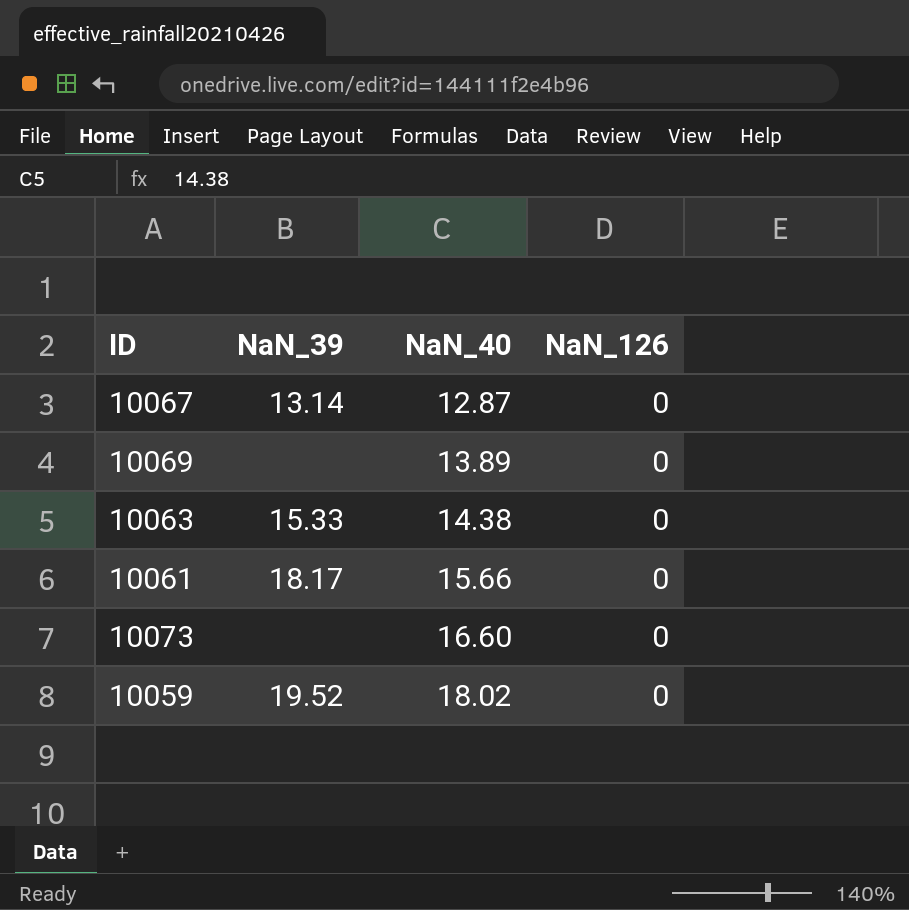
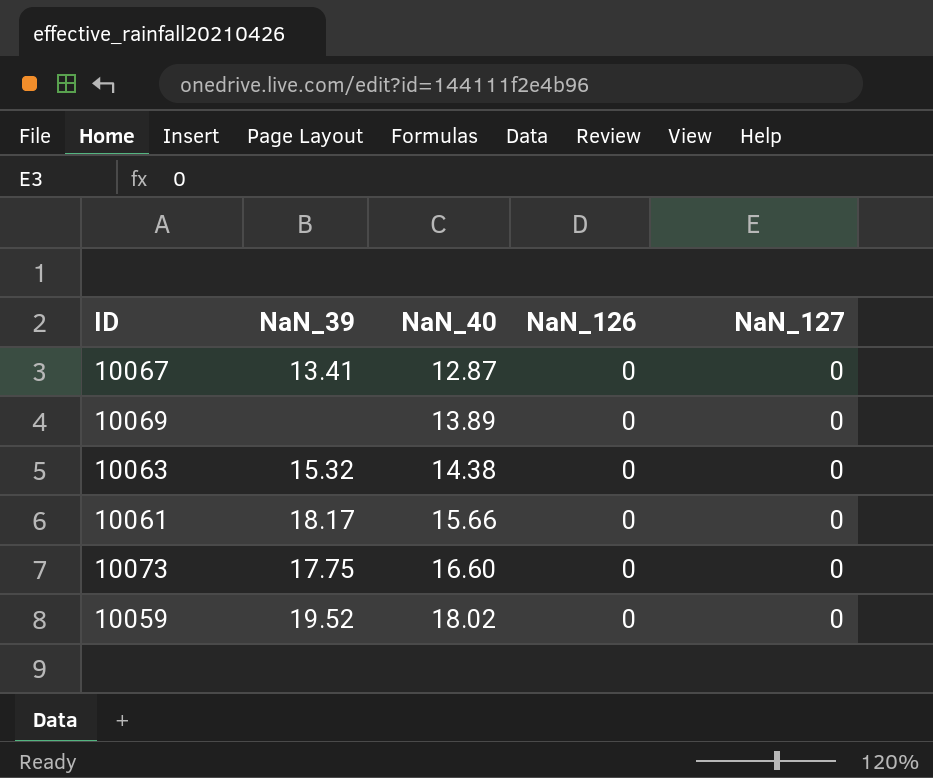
column NaN_127 | position: none -> 5
10067 | NaN_39: 13.14 -> 13.41
10063 | NaN_39: 15.33 -> 15.32
10073 | NaN_39: none -> 17.75

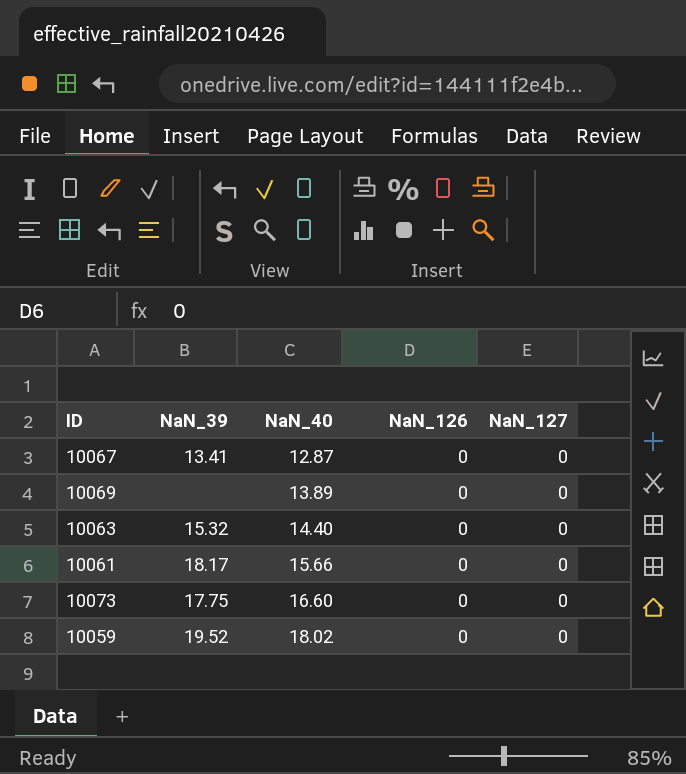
10063 | NaN_40: 14.38 -> 14.40

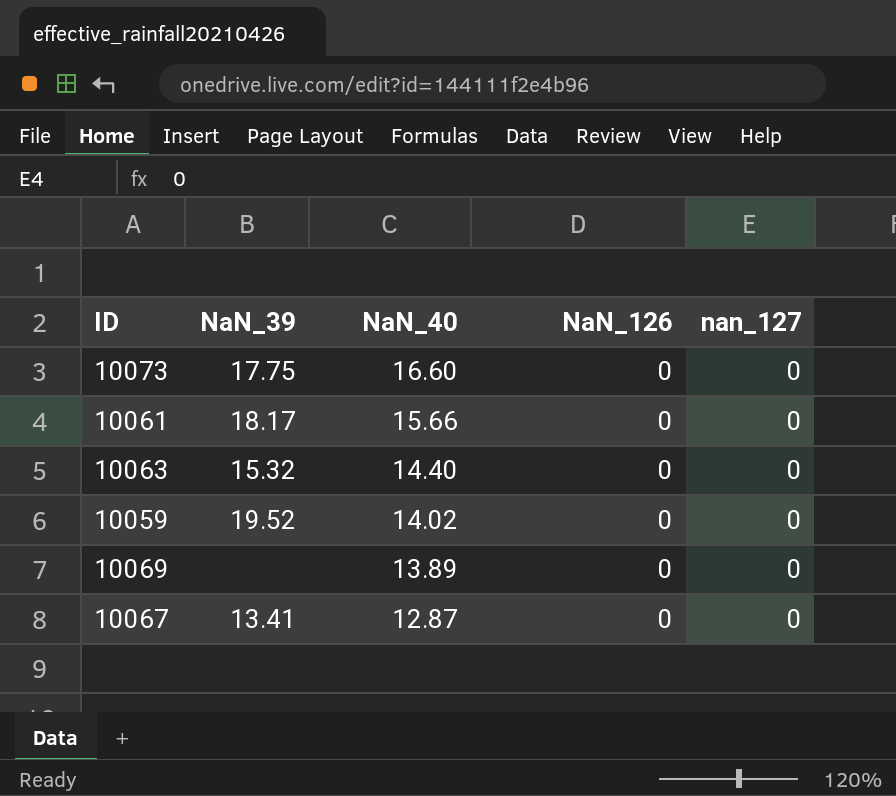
row order: NaN_40 ascending -> NaN_40 descending
column name: NaN_127 -> nan_127
10059 | NaN_40: 18.02 -> 14.02

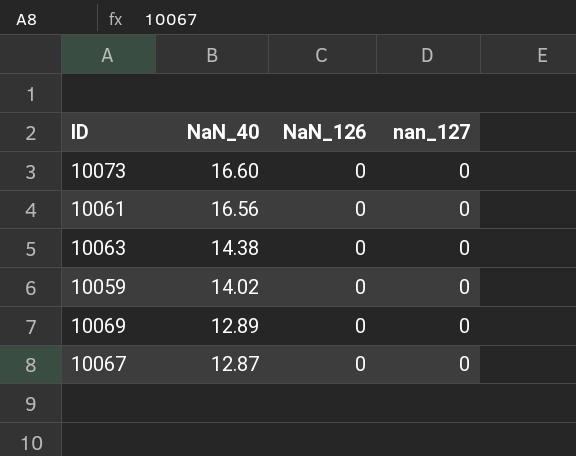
column NaN_39 | position: 2 -> none
10061 | NaN_40: 15.66 -> 16.56
10063 | NaN_40: 14.40 -> 14.38
10069 | NaN_40: 13.89 -> 12.89

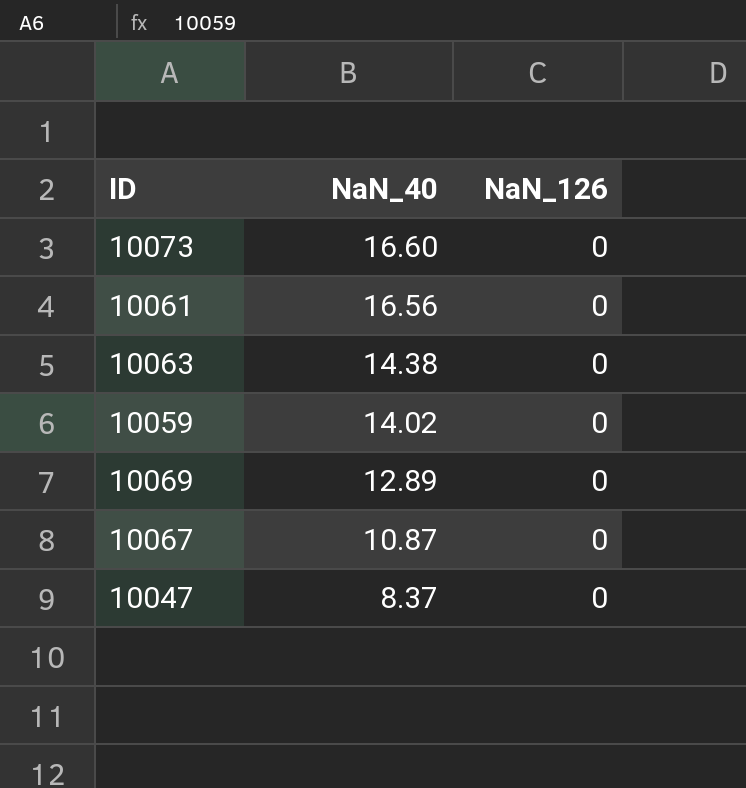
column nan_127 | position: 4 -> none
10067 | NaN_40: 12.87 -> 10.87
row 10047: none -> 8.37 | 0

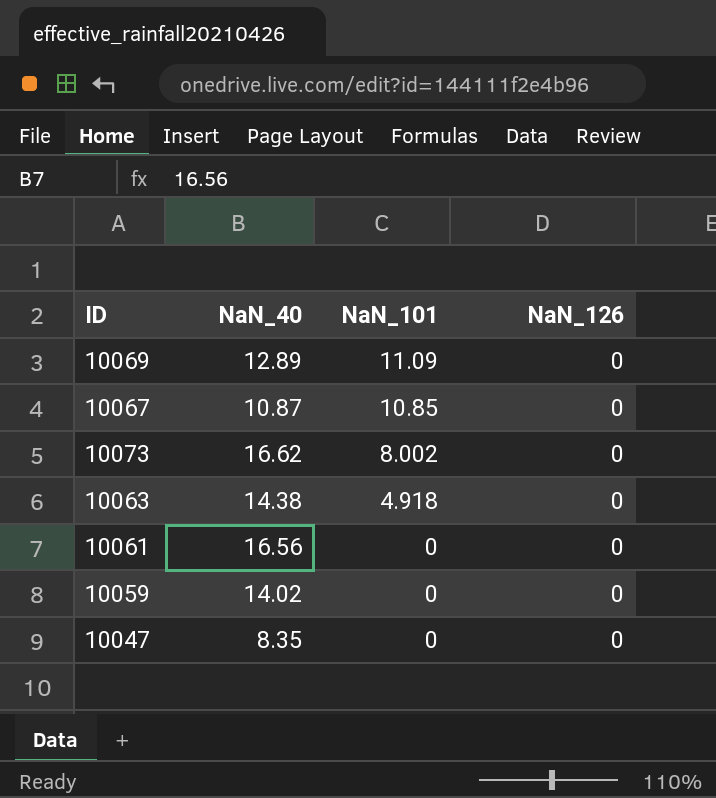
row order: NaN_40 descending -> NaN_101 descending
column NaN_101 | position: none -> 3
10073 | NaN_40: 16.60 -> 16.62
10047 | NaN_40: 8.37 -> 8.35

